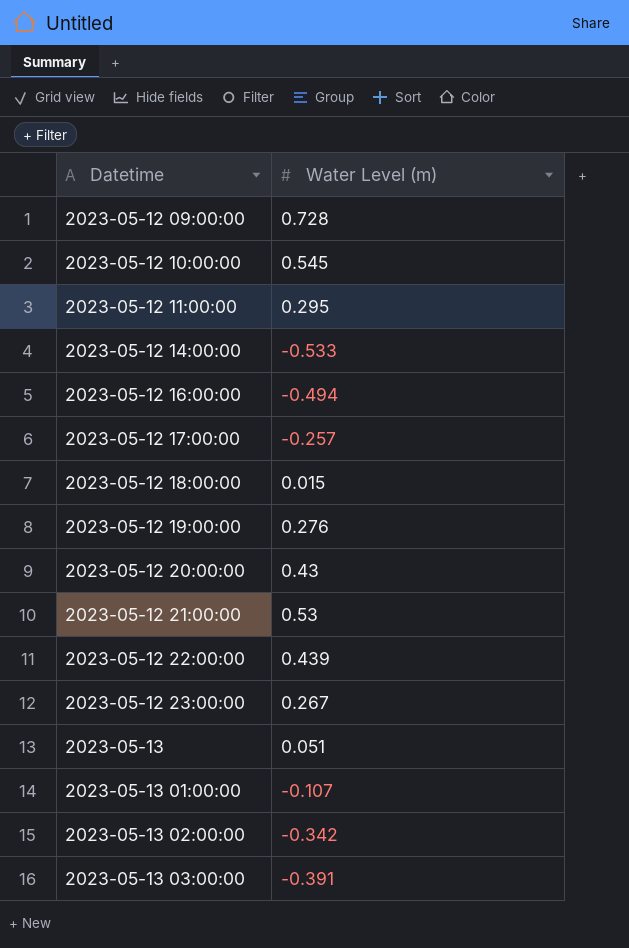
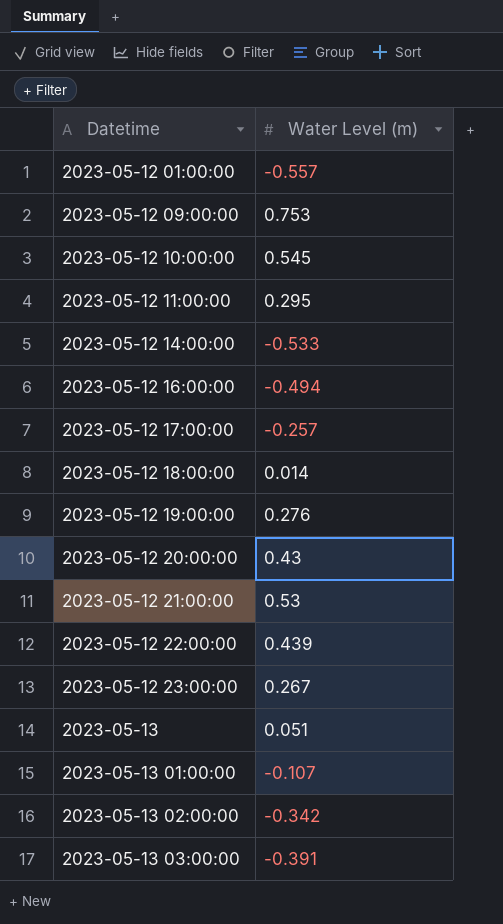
row 2023-05-12 01:00:00: none -> -0.557
2023-05-12 09:00:00 | Water Level (m): 0.728 -> 0.753
2023-05-12 18:00:00 | Water Level (m): 0.015 -> 0.014

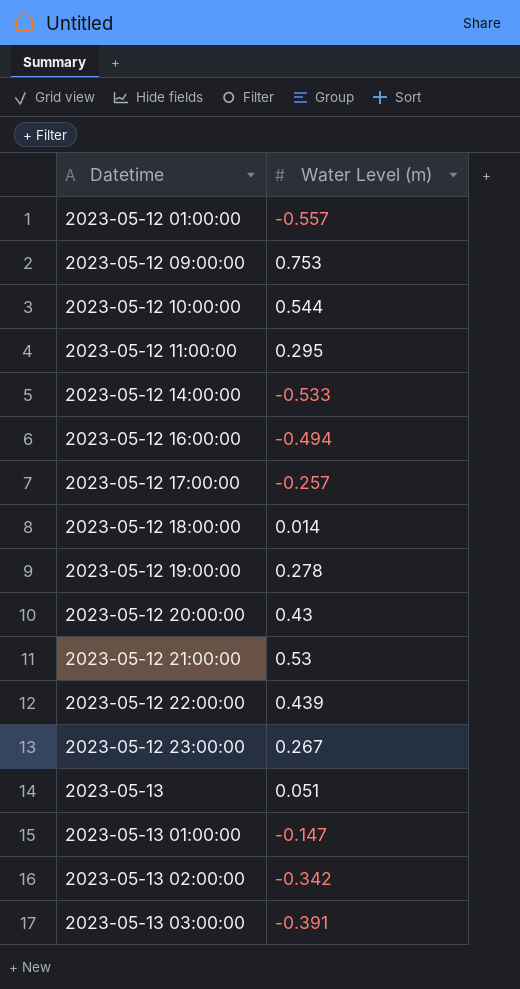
2023-05-12 10:00:00 | Water Level (m): 0.545 -> 0.544
2023-05-12 19:00:00 | Water Level (m): 0.276 -> 0.278
2023-05-13 01:00:00 | Water Level (m): -0.107 -> -0.147

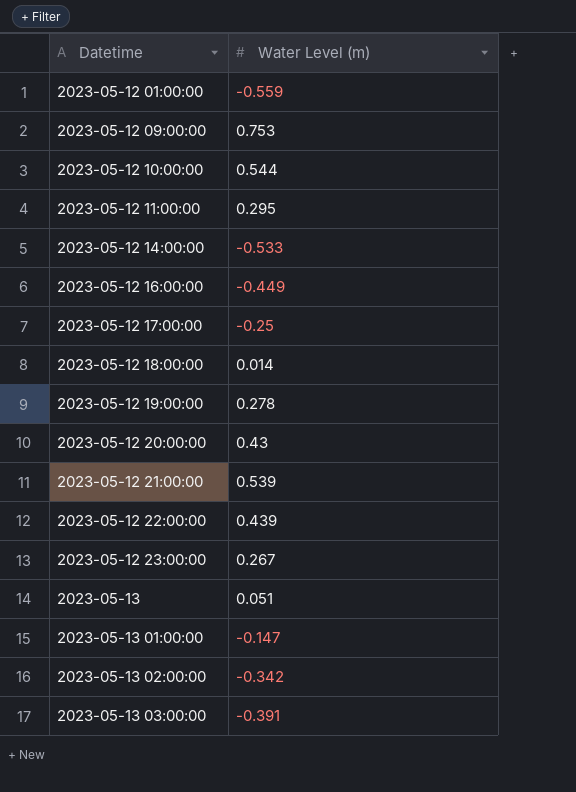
2023-05-12 01:00:00 | Water Level (m): -0.557 -> -0.559
2023-05-12 16:00:00 | Water Level (m): -0.494 -> -0.449
2023-05-12 17:00:00 | Water Level (m): -0.257 -> -0.25
2023-05-12 21:00:00 | Water Level (m): 0.53 -> 0.539

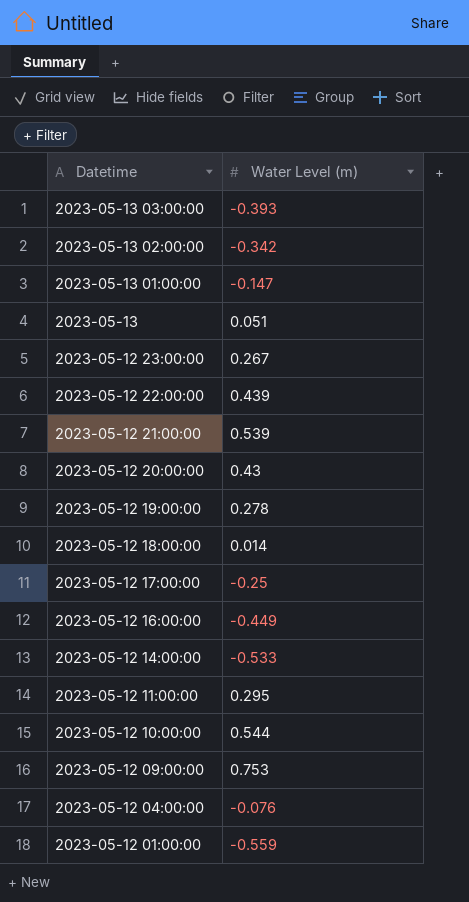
row order: Datetime ascending -> Datetime descending
2023-05-13 03:00:00 | Water Level (m): -0.391 -> -0.393
row 2023-05-12 04:00:00: none -> -0.076

